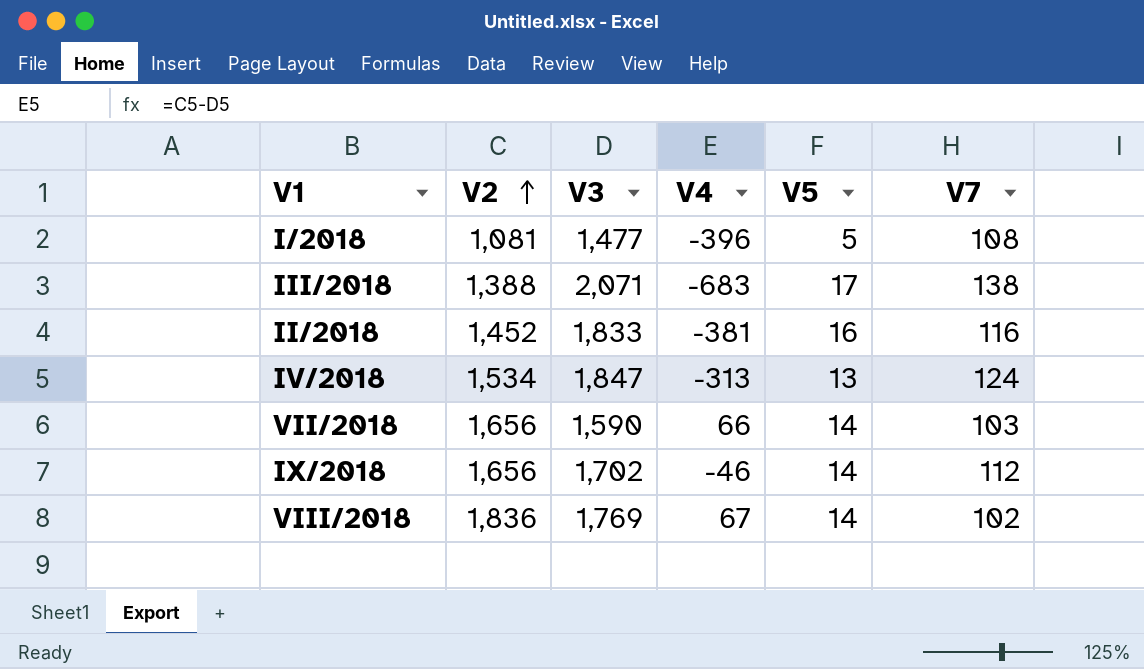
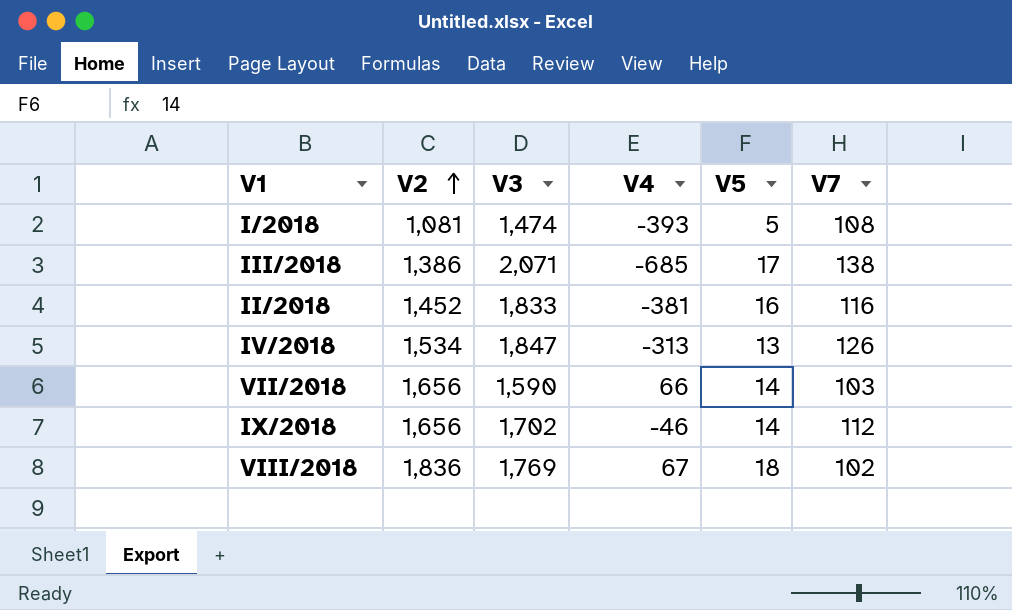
I/2018 | V3: 1,477 -> 1,474
I/2018 | V4: -396 -> -393
III/2018 | V2: 1,388 -> 1,386
III/2018 | V4: -683 -> -685
IV/2018 | V7: 124 -> 126
VIII/2018 | V5: 14 -> 18

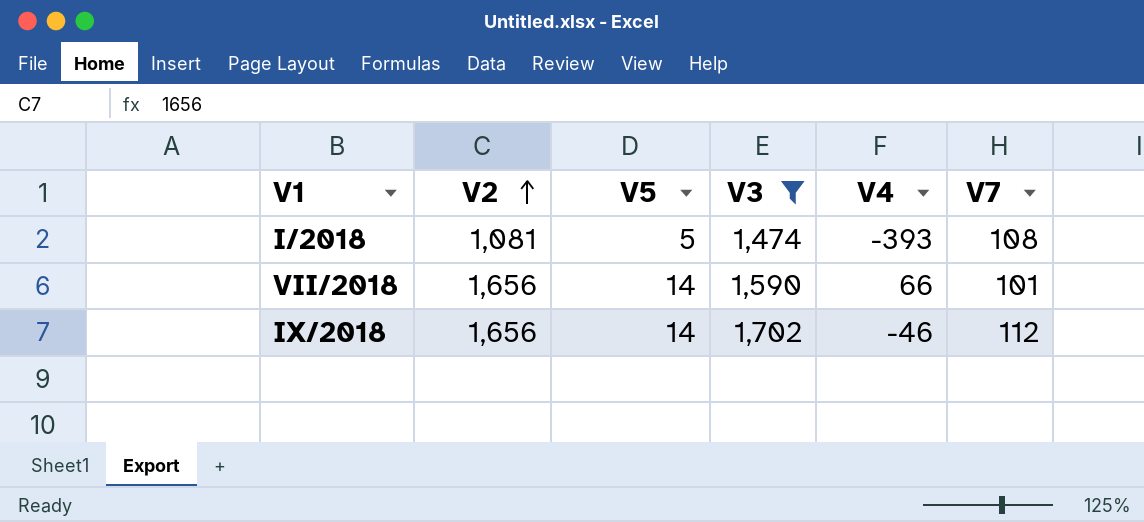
filter: none -> V3 <= 1,702
column V5 | position: 5 -> 3
VII/2018 | V7: 103 -> 101

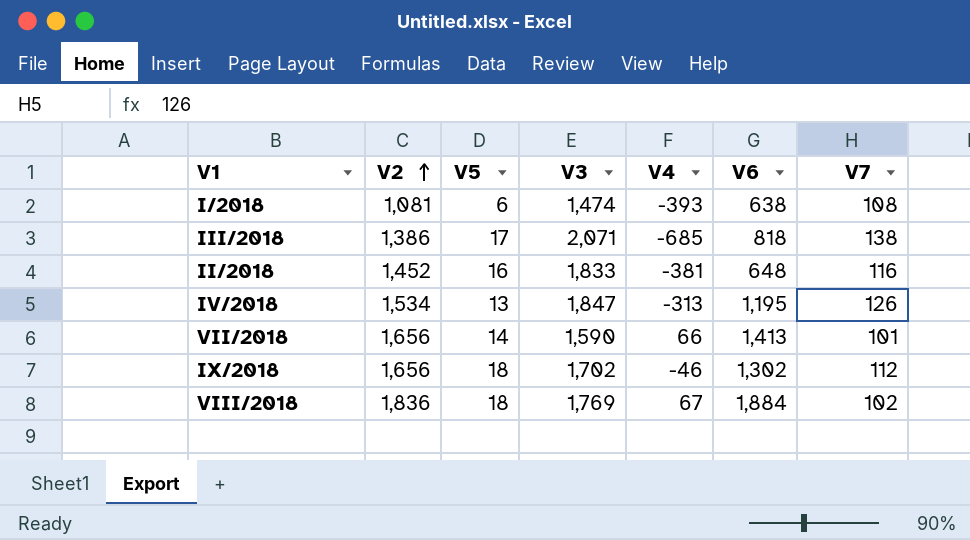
filter: V3 <= 1,702 -> none
column V6 | position: none -> 6
I/2018 | V5: 5 -> 6
IX/2018 | V5: 14 -> 18

